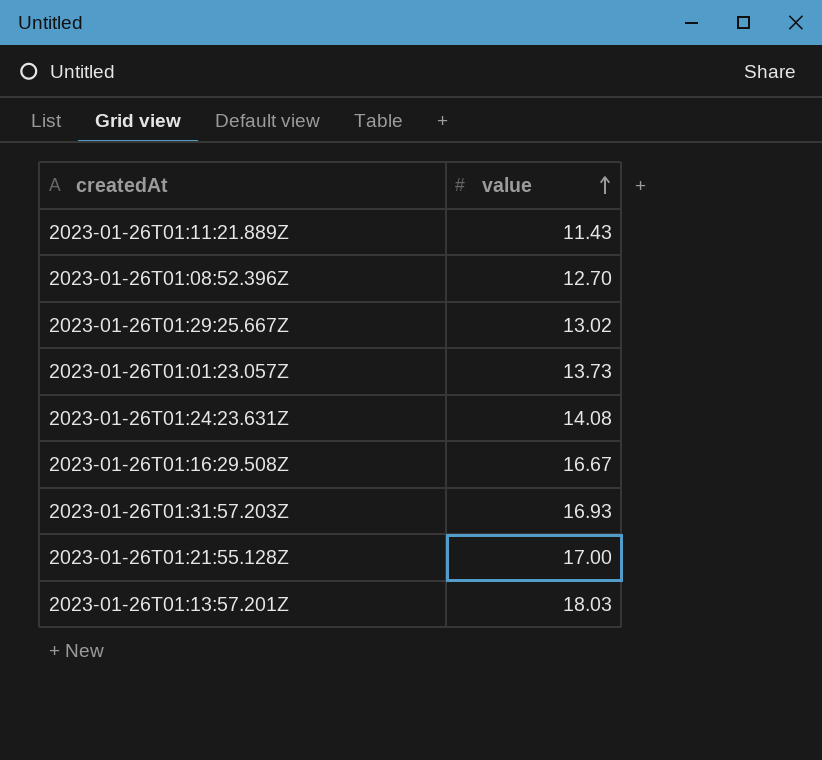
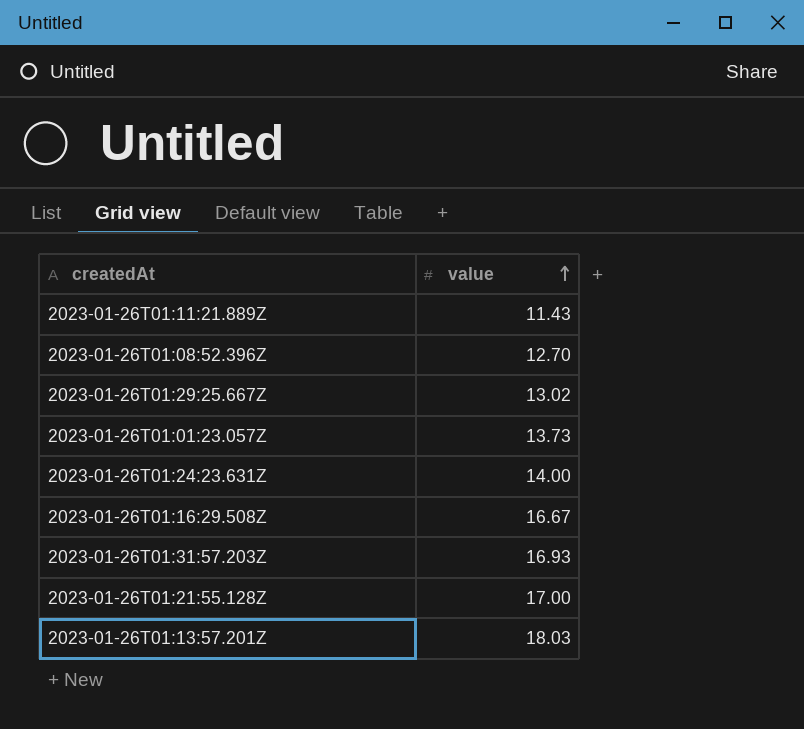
2023-01-26T01:24:23.631Z | value: 14.08 -> 14.00

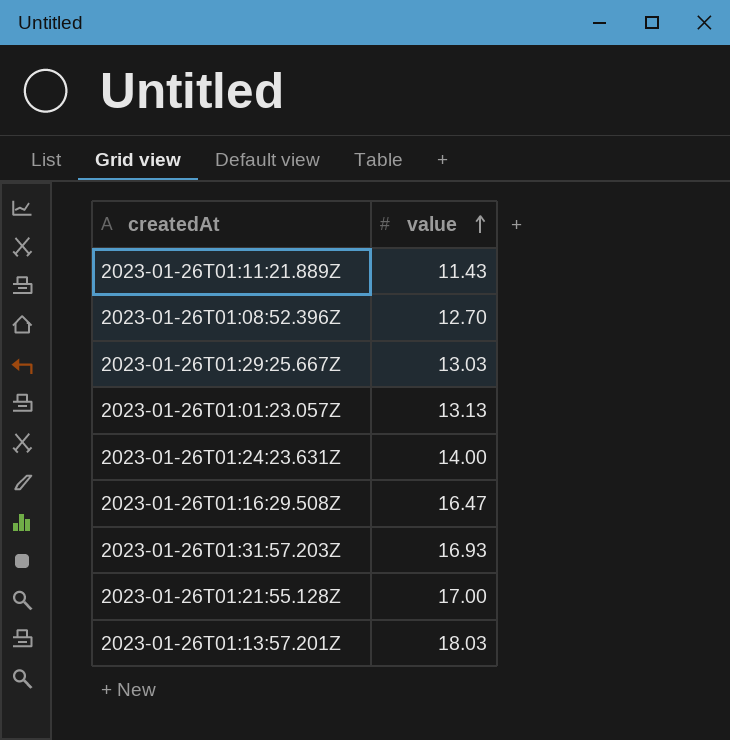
2023-01-26T01:29:25.667Z | value: 13.02 -> 13.03
2023-01-26T01:01:23.057Z | value: 13.73 -> 13.13
2023-01-26T01:16:29.508Z | value: 16.67 -> 16.47

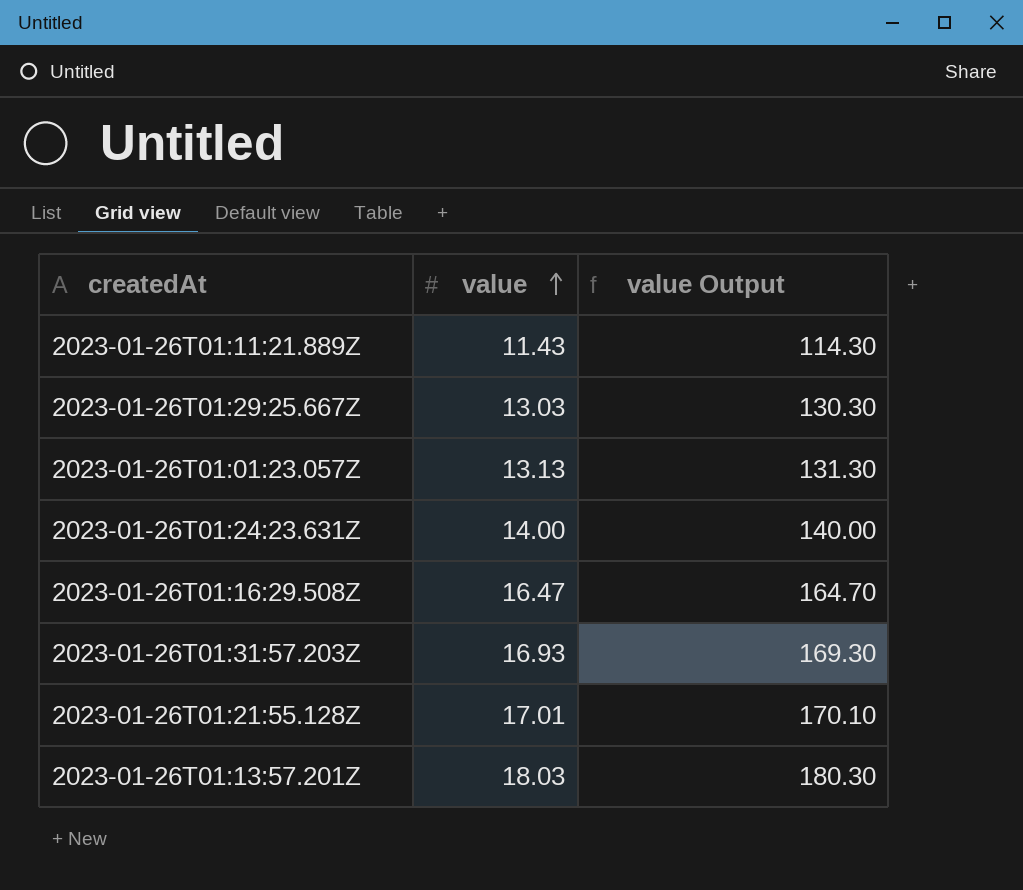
column value Output | formula: none -> [value] * 10
row 2023-01-26T01:08:52.396Z: 12.70 -> none
2023-01-26T01:21:55.128Z | value: 17.00 -> 17.01

